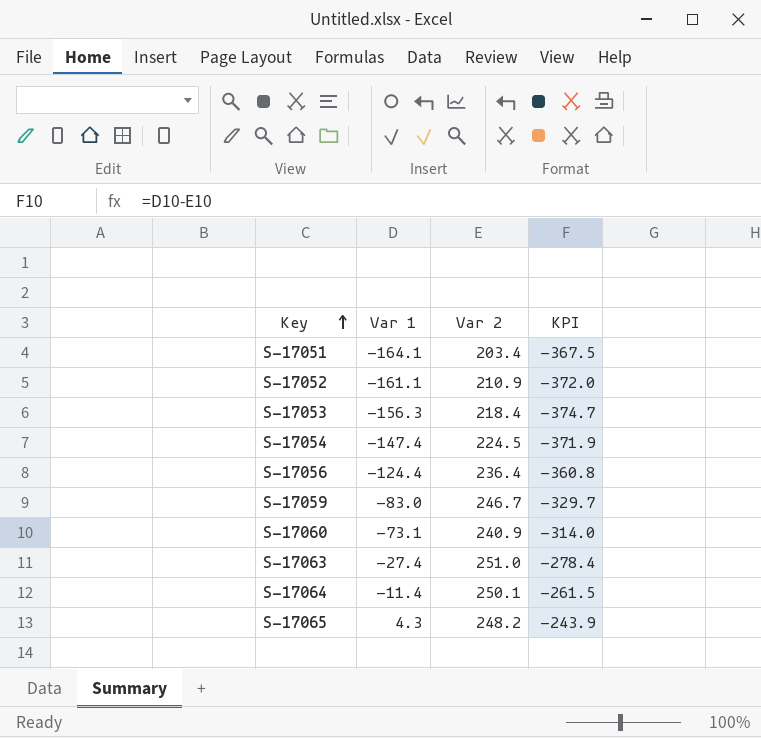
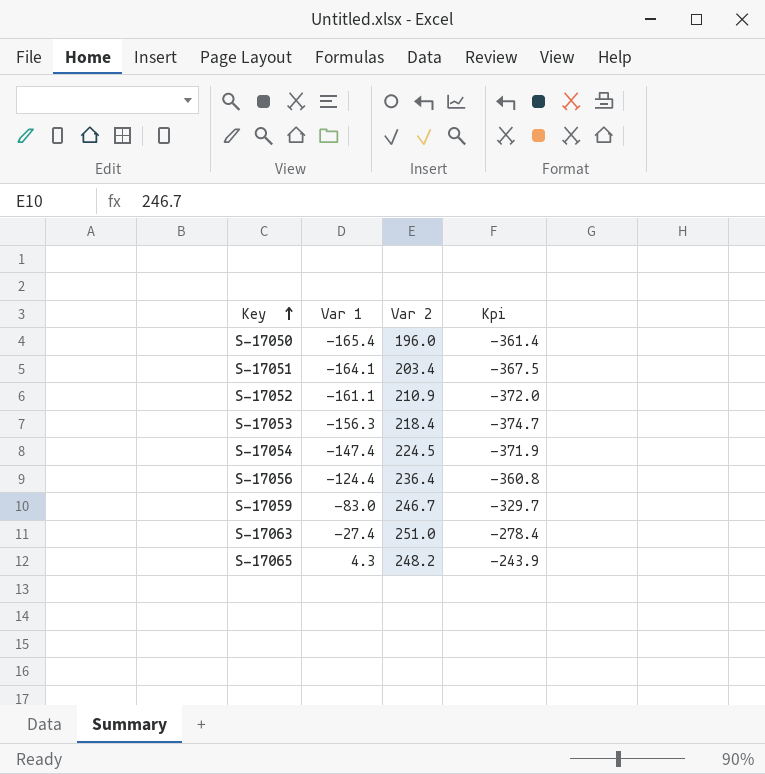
column name: KPI -> Kpi
row S-17060: -73.1 | 240.9 | -314.0 -> none
row S-17064: -11.4 | 250.1 | -261.5 -> none
row S-17050: none -> -165.4 | 196.0 | -361.4

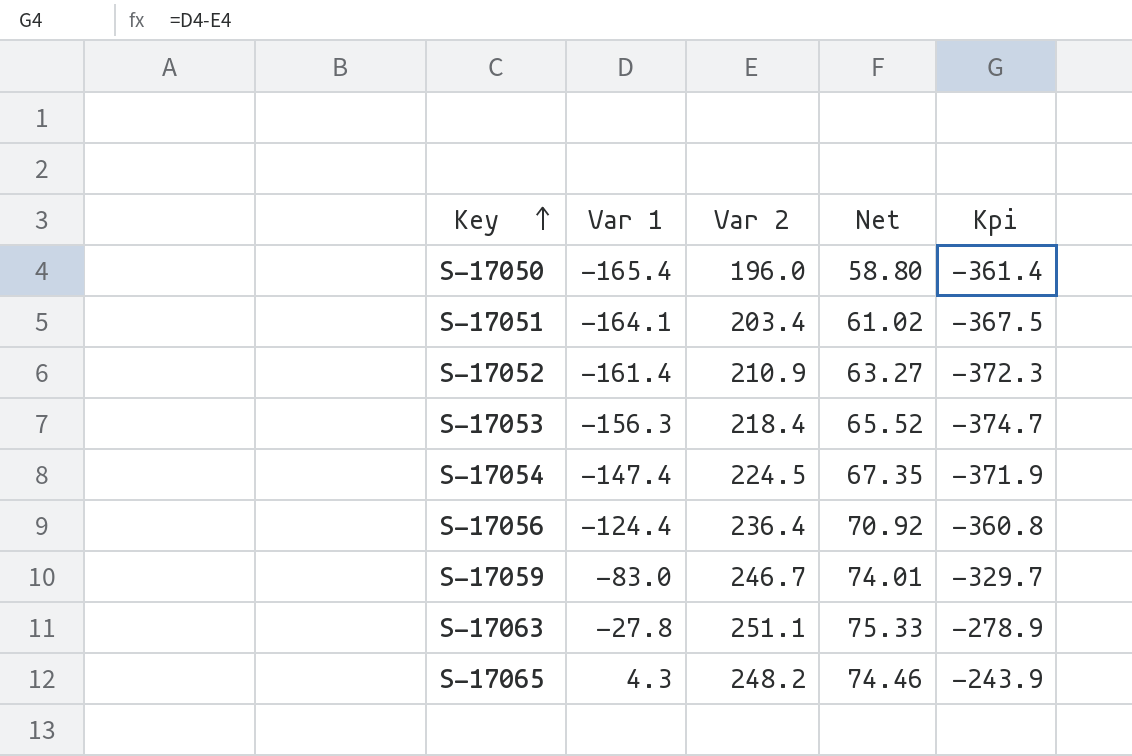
column Net | formula: none -> [Var 2] * 0.3
S-17052 | Var 1: -161.1 -> -161.4
S-17052 | Kpi: -372.0 -> -372.3
S-17063 | Var 1: -27.4 -> -27.8
S-17063 | Var 2: 251.0 -> 251.1
S-17063 | Kpi: -278.4 -> -278.9

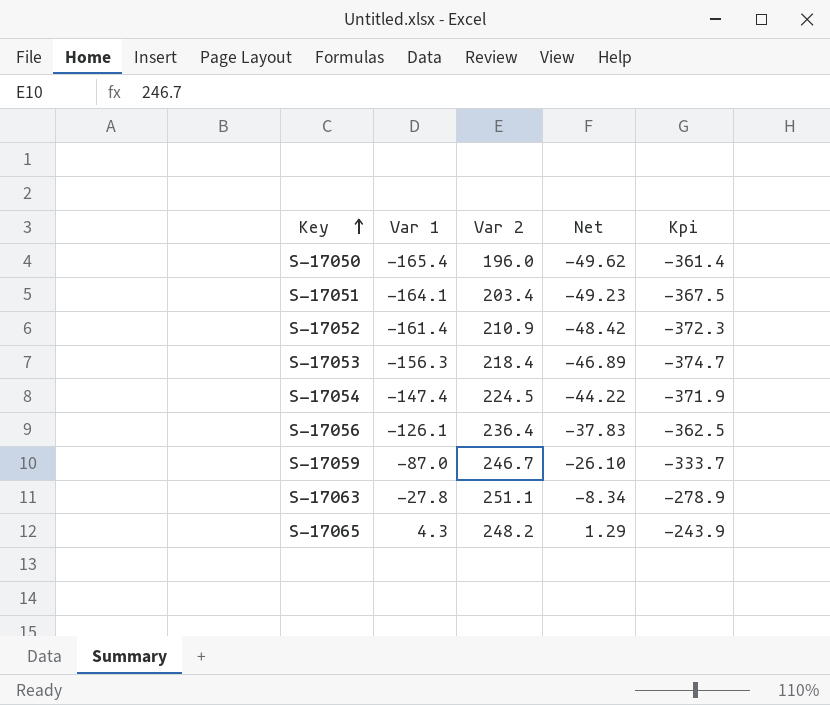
column Net | formula: [Var 2] * 0.3 -> [Var 1] * 0.3
S-17056 | Var 1: -124.4 -> -126.1
S-17056 | Kpi: -360.8 -> -362.5
S-17059 | Var 1: -83.0 -> -87.0
S-17059 | Kpi: -329.7 -> -333.7

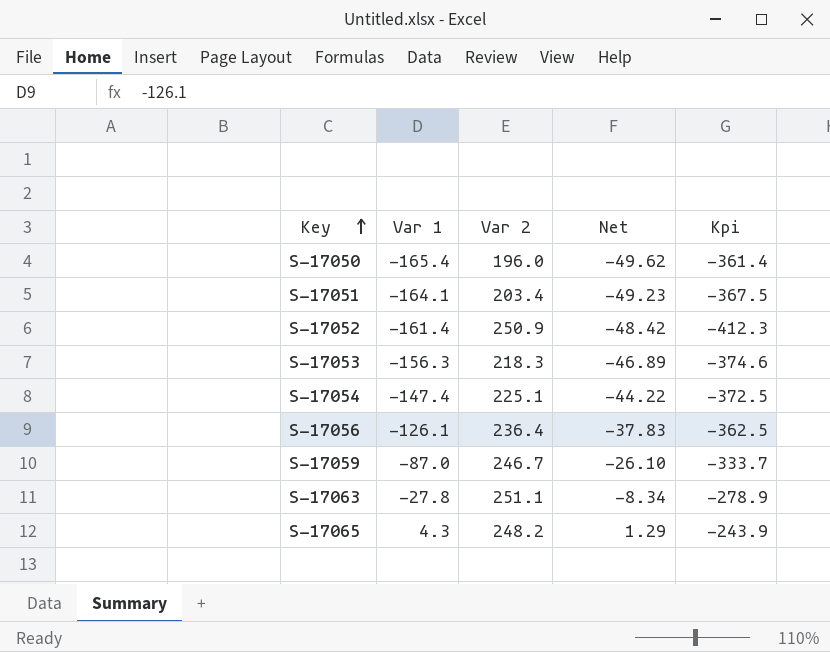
S-17052 | Var 2: 210.9 -> 250.9
S-17052 | Kpi: -372.3 -> -412.3
S-17053 | Var 2: 218.4 -> 218.3
S-17053 | Kpi: -374.7 -> -374.6
S-17054 | Var 2: 224.5 -> 225.1
S-17054 | Kpi: -371.9 -> -372.5

